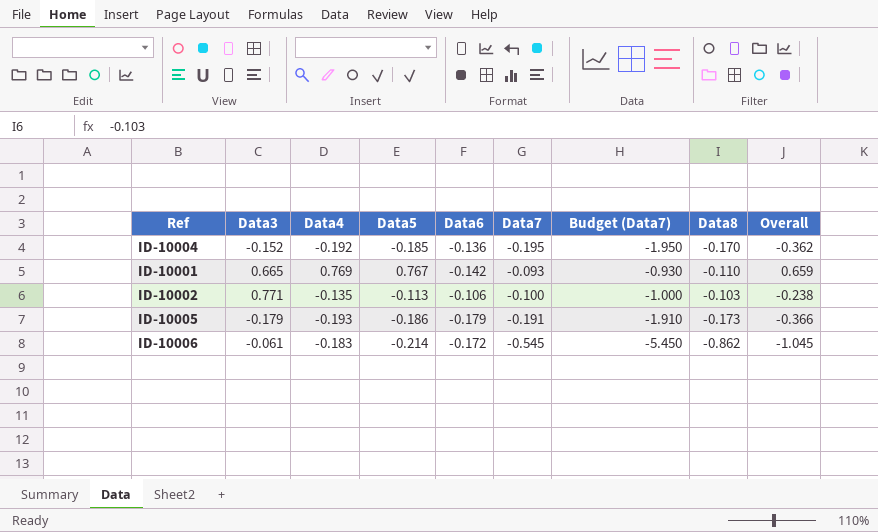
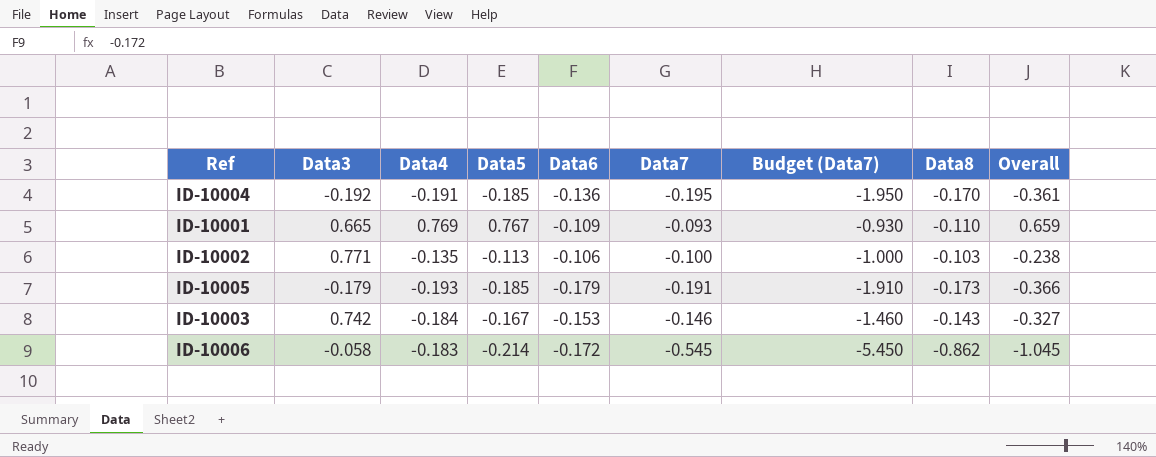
ID-10004 | Data3: -0.152 -> -0.192
ID-10004 | Data4: -0.192 -> -0.191
ID-10004 | Overall: -0.362 -> -0.361
ID-10001 | Data6: -0.142 -> -0.109
ID-10005 | Data5: -0.186 -> -0.185
row ID-10003: none -> 0.742 | -0.184 | -0.167 | -0.153 | -0.146 | -1.460 | -0.143 | -0.327
ID-10006 | Data3: -0.061 -> -0.058

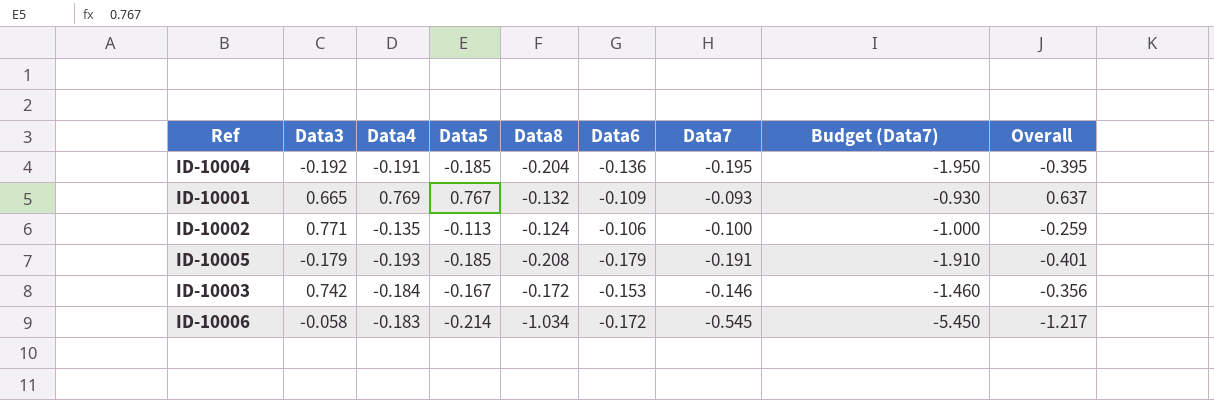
column Data8 | position: 8 -> 5
ID-10004 | Data8: -0.170 -> -0.204
ID-10004 | Overall: -0.361 -> -0.395
ID-10001 | Data8: -0.110 -> -0.132
ID-10001 | Overall: 0.659 -> 0.637
ID-10002 | Data8: -0.103 -> -0.124
ID-10002 | Overall: -0.238 -> -0.259
ID-10005 | Data8: -0.173 -> -0.208
ID-10005 | Overall: -0.366 -> -0.401
ID-10003 | Data8: -0.143 -> -0.172
ID-10003 | Overall: -0.327 -> -0.356
ID-10006 | Data8: -0.862 -> -1.034
ID-10006 | Overall: -1.045 -> -1.217

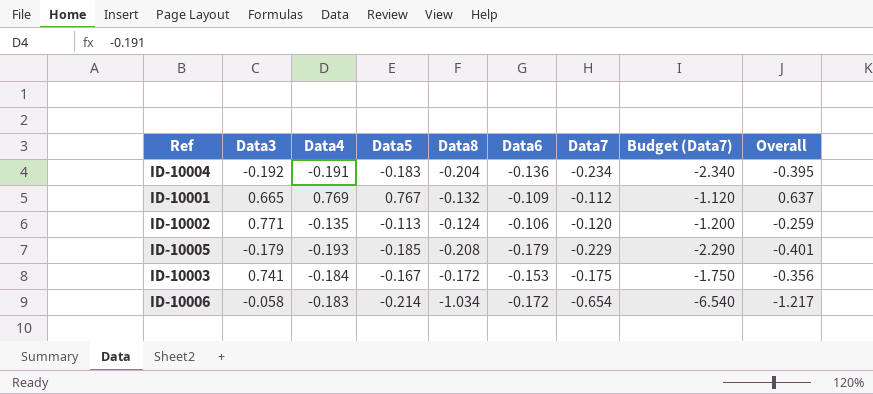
ID-10004 | Data5: -0.185 -> -0.183
ID-10004 | Data7: -0.195 -> -0.234
ID-10004 | Budget (Data7): -1.950 -> -2.340
ID-10001 | Data7: -0.093 -> -0.112
ID-10001 | Budget (Data7): -0.930 -> -1.120
ID-10002 | Data7: -0.100 -> -0.120
ID-10002 | Budget (Data7): -1.000 -> -1.200
ID-10005 | Data7: -0.191 -> -0.229
ID-10005 | Budget (Data7): -1.910 -> -2.290
ID-10003 | Data3: 0.742 -> 0.741
ID-10003 | Data7: -0.146 -> -0.175
ID-10003 | Budget (Data7): -1.460 -> -1.750
ID-10006 | Data7: -0.545 -> -0.654
ID-10006 | Budget (Data7): -5.450 -> -6.540

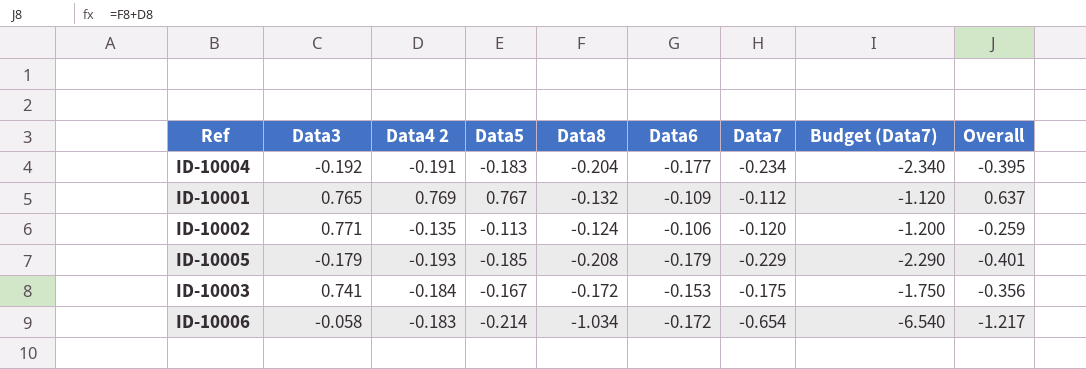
column name: Data4 -> Data4 2
ID-10004 | Data6: -0.136 -> -0.177
ID-10001 | Data3: 0.665 -> 0.765

